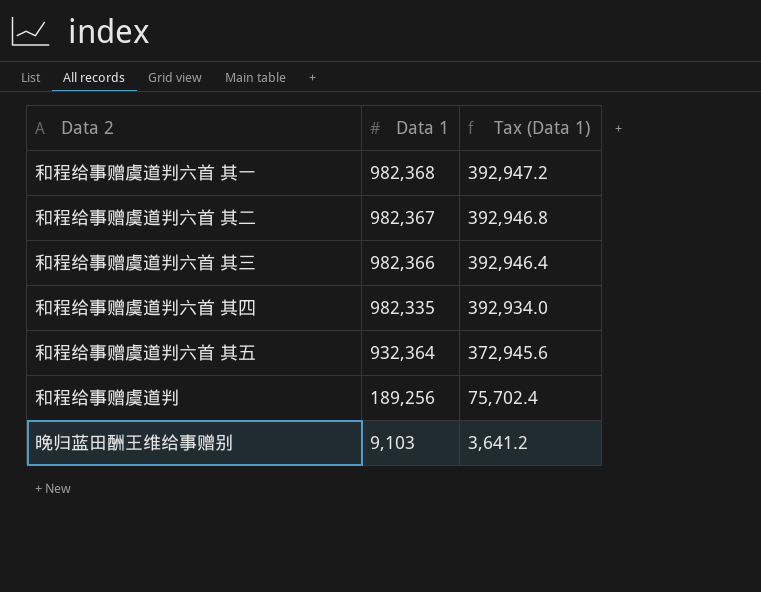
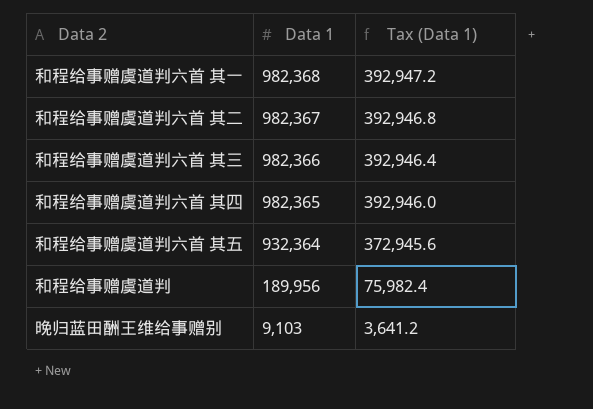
和程给事赠虞道判六首 其四 | Data 1: 982,335 -> 982,365
和程给事赠虞道判六首 其四 | Tax (Data 1): 392,934.0 -> 392,946.0
和程给事赠虞道判 | Data 1: 189,256 -> 189,956
和程给事赠虞道判 | Tax (Data 1): 75,702.4 -> 75,982.4

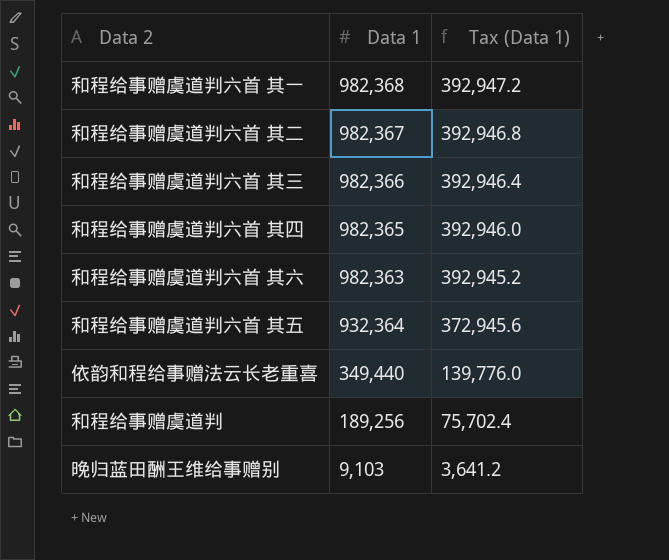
row 和程给事赠虞道判六首 其六: none -> 982,363 | 392,945.2
row 依韵和程给事赠法云长老重喜: none -> 349,440 | 139,776.0
和程给事赠虞道判 | Data 1: 189,956 -> 189,256
和程给事赠虞道判 | Tax (Data 1): 75,982.4 -> 75,702.4

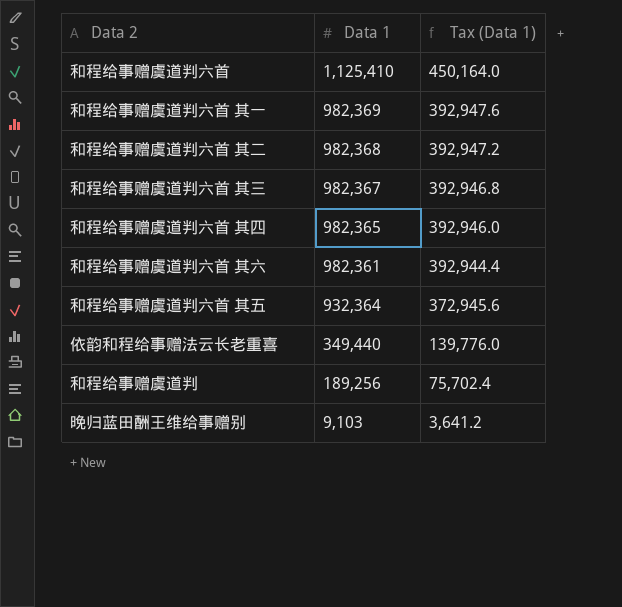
row 和程给事赠虞道判六首: none -> 1,125,410 | 450,164.0
和程给事赠虞道判六首 其一 | Data 1: 982,368 -> 982,369
和程给事赠虞道判六首 其一 | Tax (Data 1): 392,947.2 -> 392,947.6
和程给事赠虞道判六首 其二 | Data 1: 982,367 -> 982,368
和程给事赠虞道判六首 其二 | Tax (Data 1): 392,946.8 -> 392,947.2
和程给事赠虞道判六首 其三 | Data 1: 982,366 -> 982,367
和程给事赠虞道判六首 其三 | Tax (Data 1): 392,946.4 -> 392,946.8
和程给事赠虞道判六首 其六 | Data 1: 982,363 -> 982,361
和程给事赠虞道判六首 其六 | Tax (Data 1): 392,945.2 -> 392,944.4

